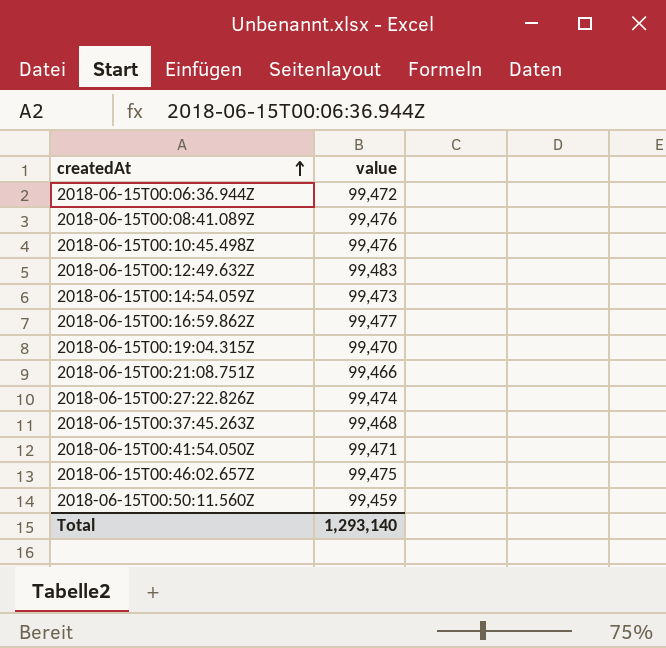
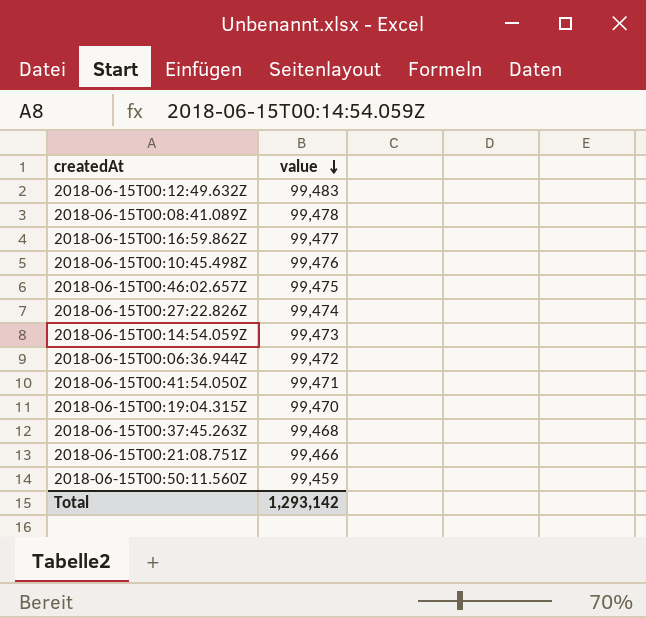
row order: createdAt ascending -> value descending
2018-06-15T00:08:41.089Z | value: 99,476 -> 99,478
Total | value: 1,293,140 -> 1,293,142

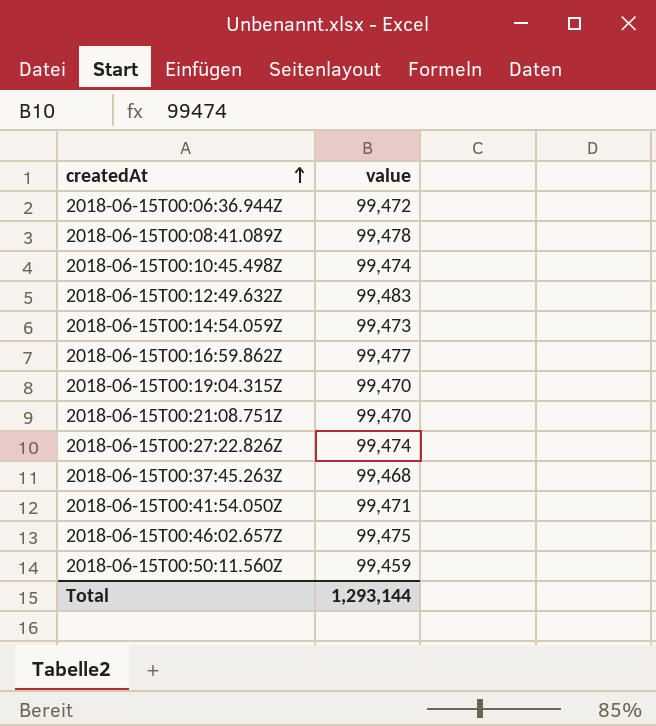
row order: value descending -> createdAt ascending
2018-06-15T00:10:45.498Z | value: 99,476 -> 99,474
2018-06-15T00:21:08.751Z | value: 99,466 -> 99,470
Total | value: 1,293,142 -> 1,293,144

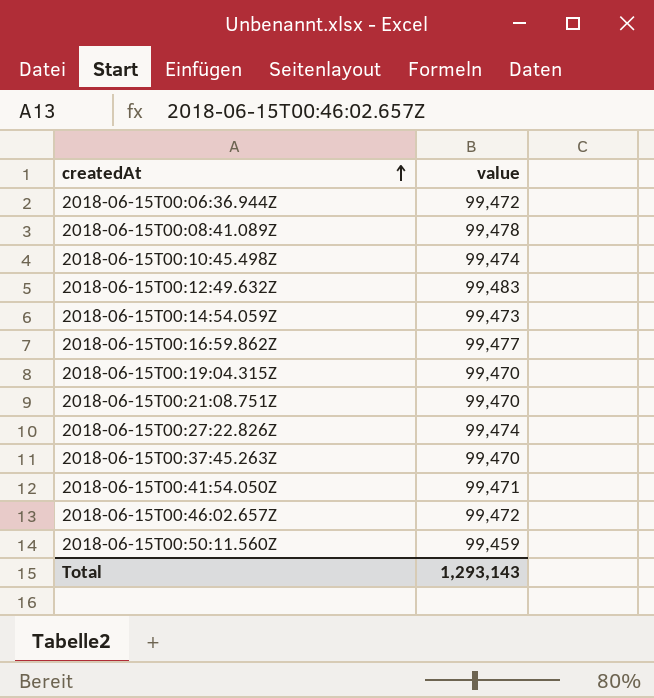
2018-06-15T00:37:45.263Z | value: 99,468 -> 99,470
2018-06-15T00:46:02.657Z | value: 99,475 -> 99,472
Total | value: 1,293,144 -> 1,293,143

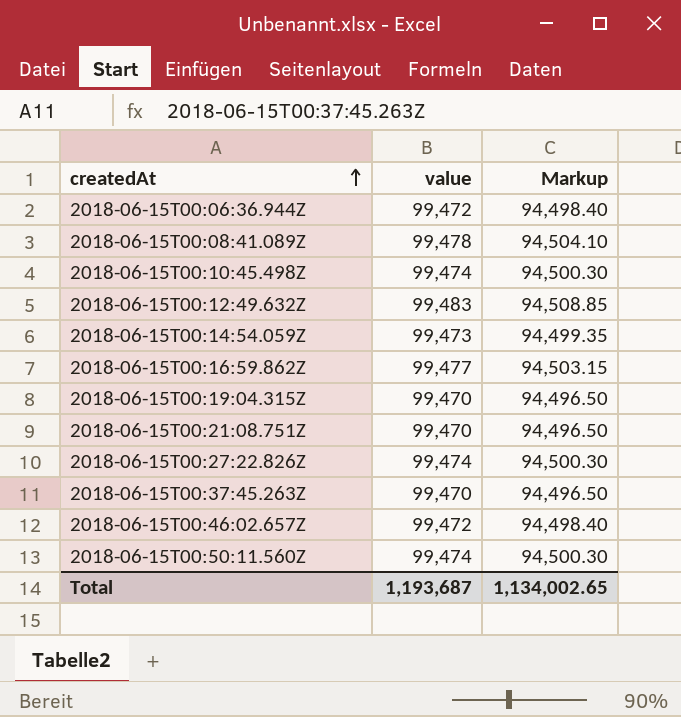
column Markup | formula: none -> [value] * 0.95
row 2018-06-15T00:41:54.050Z: 99,471 -> none
2018-06-15T00:50:11.560Z | value: 99,459 -> 99,474
Total | value: 1,293,143 -> 1,193,687

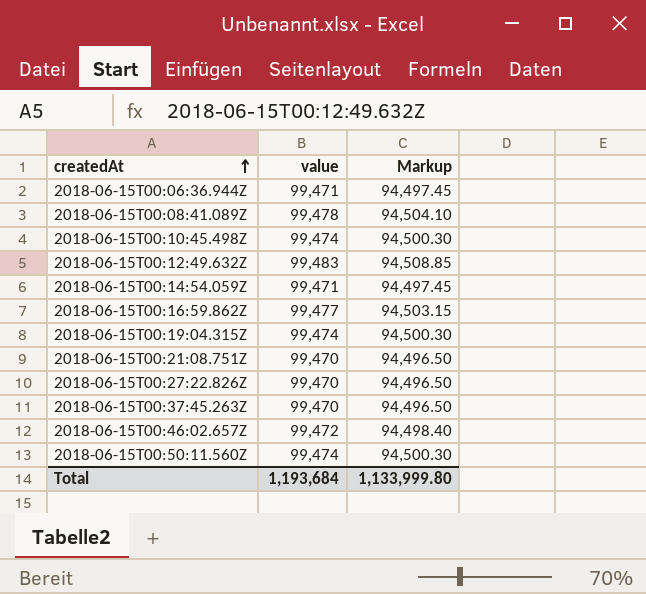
2018-06-15T00:06:36.944Z | value: 99,472 -> 99,471
2018-06-15T00:06:36.944Z | Markup: 94,498.40 -> 94,497.45
2018-06-15T00:14:54.059Z | value: 99,473 -> 99,471
2018-06-15T00:14:54.059Z | Markup: 94,499.35 -> 94,497.45
2018-06-15T00:19:04.315Z | value: 99,470 -> 99,474
2018-06-15T00:19:04.315Z | Markup: 94,496.50 -> 94,500.30
2018-06-15T00:27:22.826Z | value: 99,474 -> 99,470
2018-06-15T00:27:22.826Z | Markup: 94,500.30 -> 94,496.50
Total | value: 1,193,687 -> 1,193,684
Total | Markup: 1,134,002.65 -> 1,133,999.80

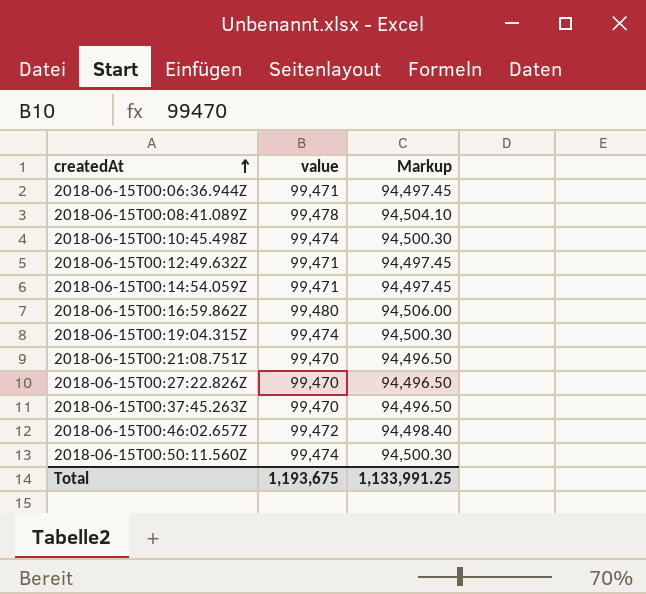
2018-06-15T00:12:49.632Z | value: 99,483 -> 99,471
2018-06-15T00:12:49.632Z | Markup: 94,508.85 -> 94,497.45
2018-06-15T00:16:59.862Z | value: 99,477 -> 99,480
2018-06-15T00:16:59.862Z | Markup: 94,503.15 -> 94,506.00
Total | value: 1,193,684 -> 1,193,675
Total | Markup: 1,133,999.80 -> 1,133,991.25

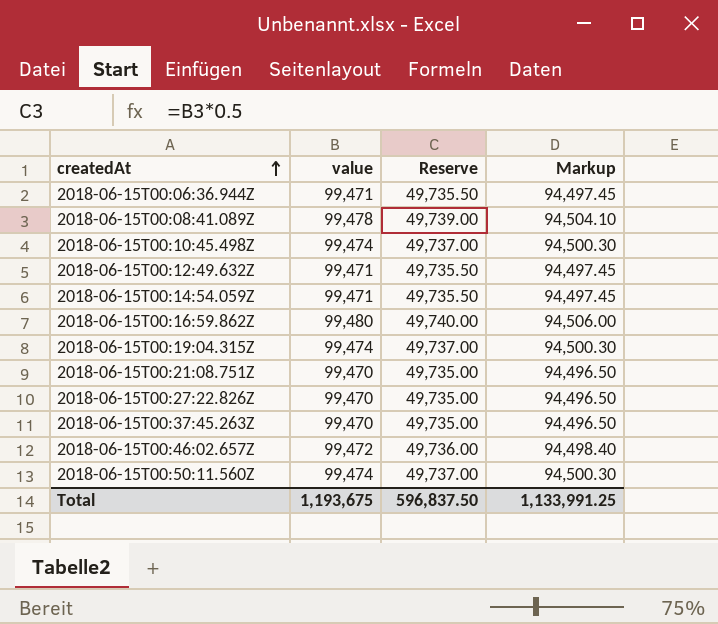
column Reserve | formula: none -> [value] * 0.5

